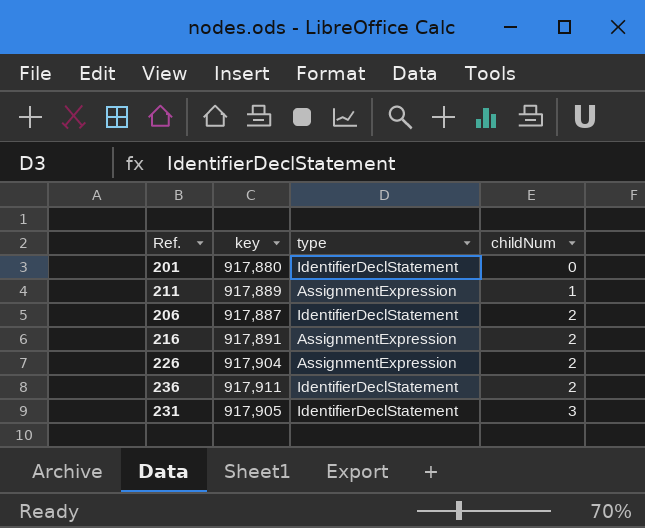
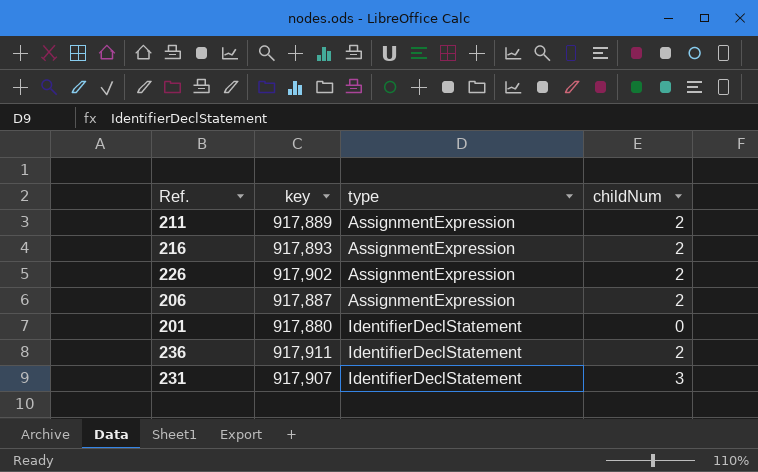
row order: childNum ascending -> type ascending
211 | childNum: 1 -> 2
216 | key: 917,891 -> 917,893
226 | key: 917,904 -> 917,902
206 | type: IdentifierDeclStatement -> AssignmentExpression
231 | key: 917,905 -> 917,907

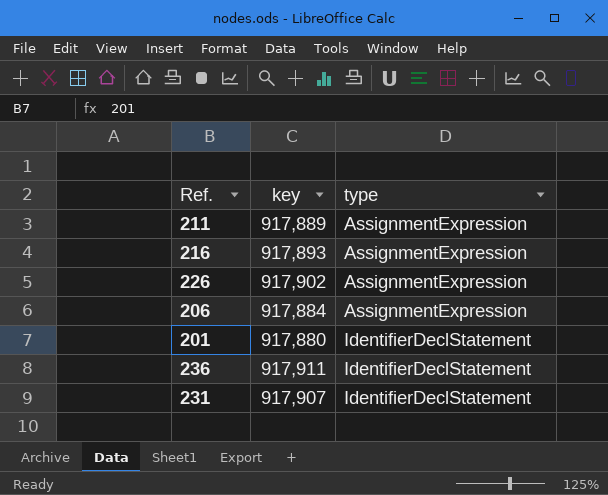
column childNum | position: 4 -> none
206 | key: 917,887 -> 917,884

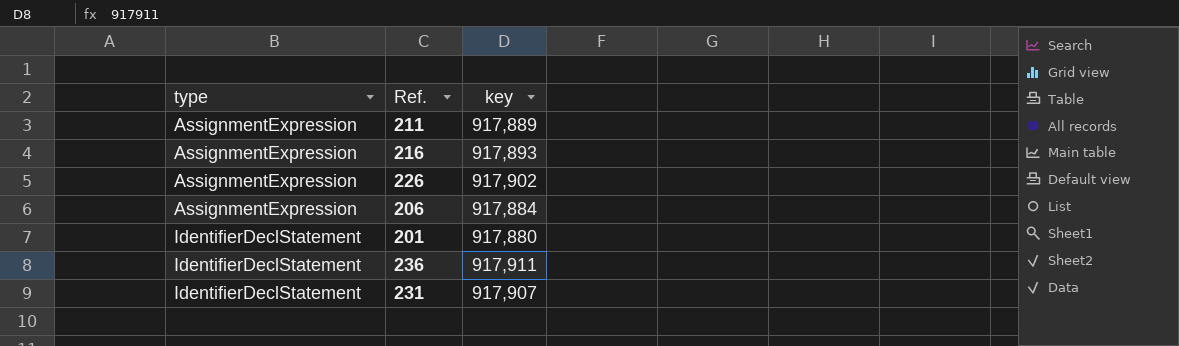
column type | position: 3 -> 1

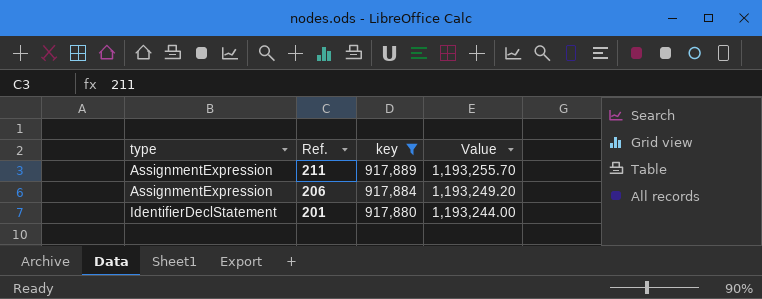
filter: none -> key <= 917,889
column Value | formula: none -> [key] * 1.3

